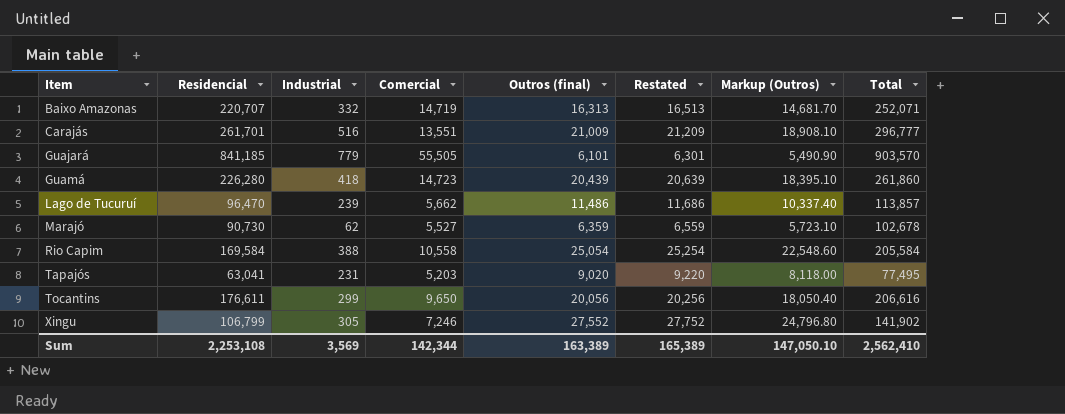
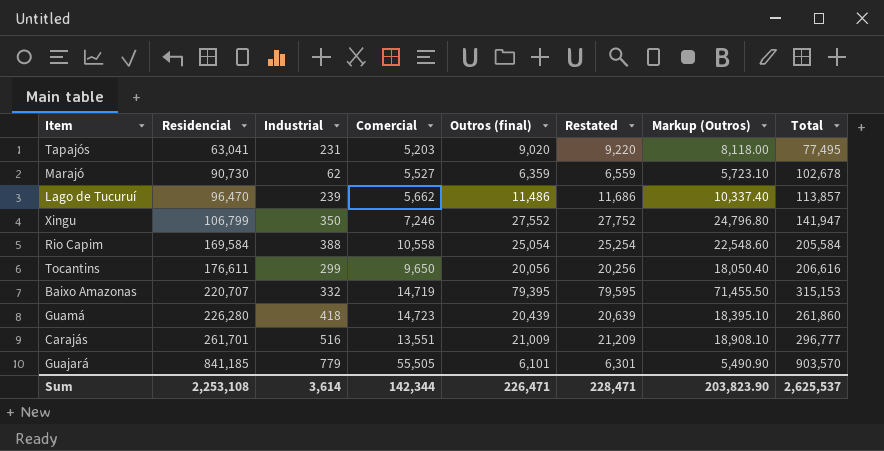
row order: Item ascending -> Residencial ascending
Xingu | Industrial: 305 -> 350
Xingu | Total: 141,902 -> 141,947
Baixo Amazonas | Outros (final): 16,313 -> 79,395
Baixo Amazonas | Restated: 16,513 -> 79,595
Baixo Amazonas | Markup (Outros): 14,681.70 -> 71,455.50
Baixo Amazonas | Total: 252,071 -> 315,153
Sum | Industrial: 3,569 -> 3,614
Sum | Outros (final): 163,389 -> 226,471
Sum | Restated: 165,389 -> 228,471
Sum | Markup (Outros): 147,050.10 -> 203,823.90
Sum | Total: 2,562,410 -> 2,625,537

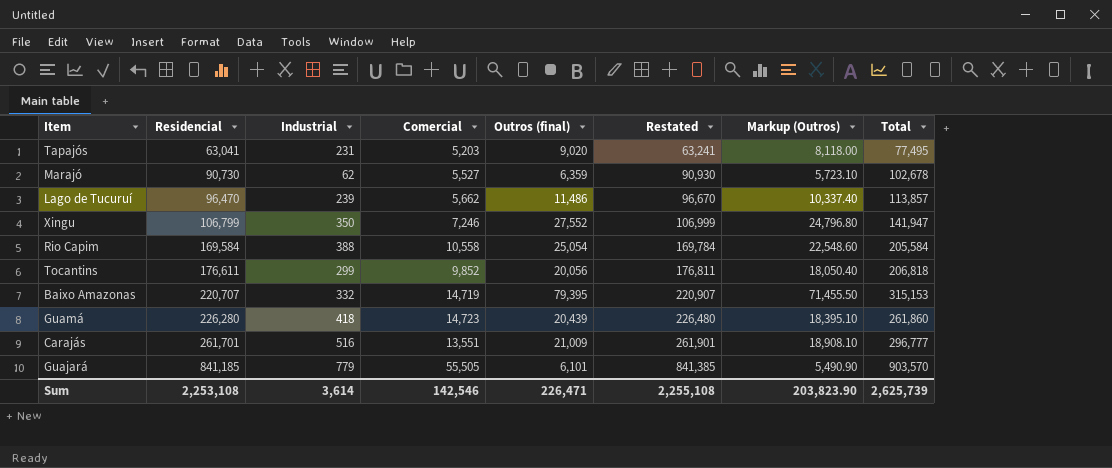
column Restated | formula: [Outros (final)] + 200 -> [Residencial] + 200
Tocantins | Comercial: 9,650 -> 9,852
Tocantins | Total: 206,616 -> 206,818
Sum | Comercial: 142,344 -> 142,546
Sum | Restated: 228,471 -> 2,255,108
Sum | Total: 2,625,537 -> 2,625,739

